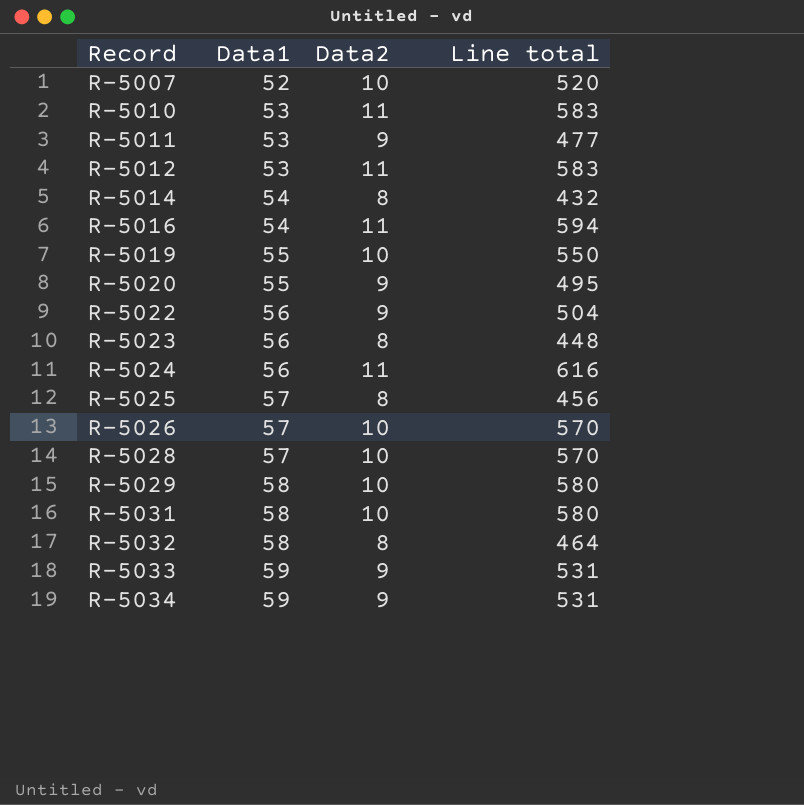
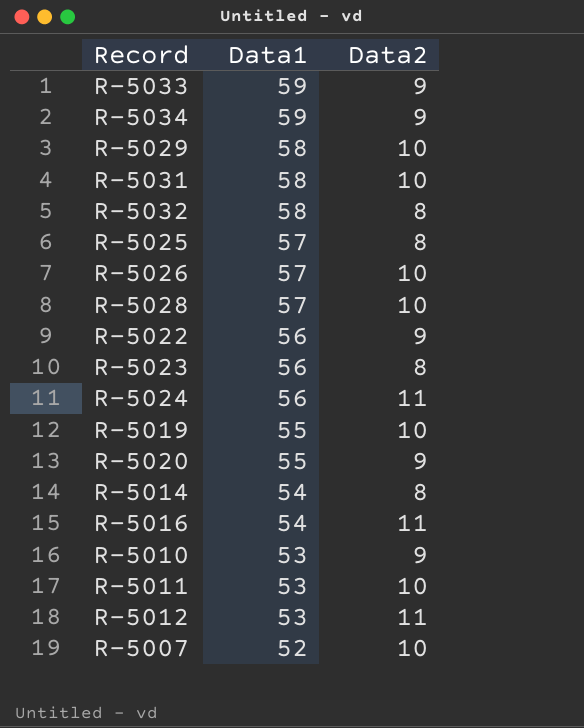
row order: Record ascending -> Data1 descending
column Line total | formula: [Data1] * [Data2] -> none
R-5010 | Data2: 11 -> 9
R-5011 | Data2: 9 -> 10

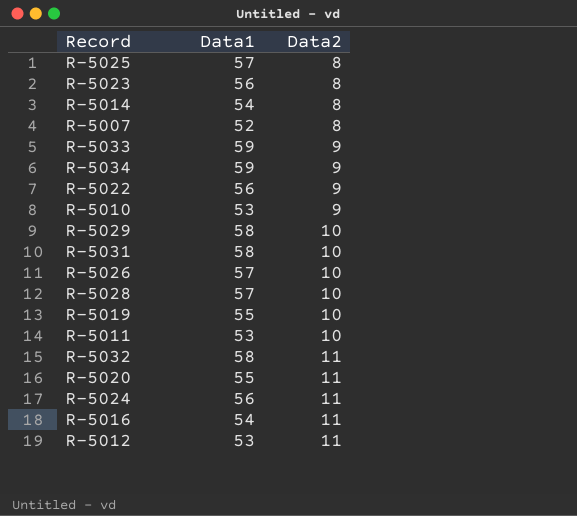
row order: Data1 descending -> Data2 ascending
R-5007 | Data2: 10 -> 8
R-5032 | Data2: 8 -> 11
R-5020 | Data2: 9 -> 11

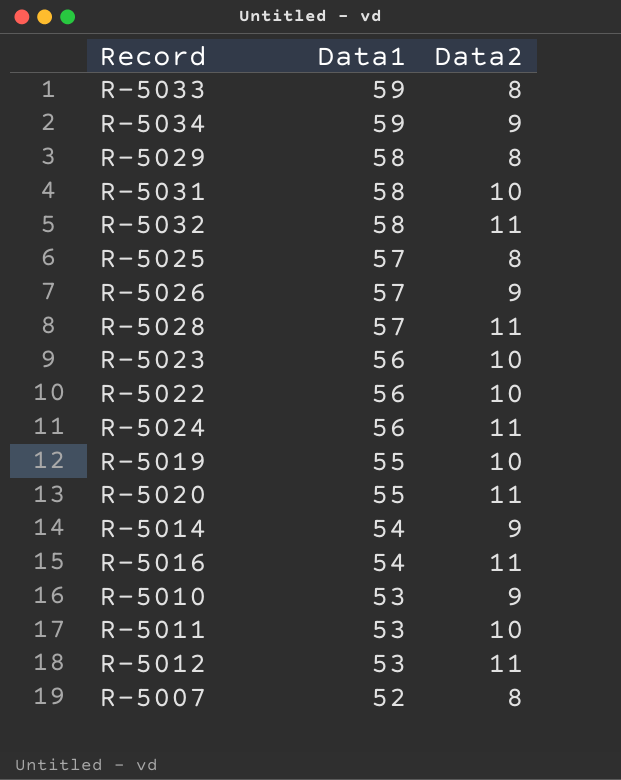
row order: Data2 ascending -> Data1 descending
R-5033 | Data2: 9 -> 8
R-5029 | Data2: 10 -> 8
R-5026 | Data2: 10 -> 9
R-5028 | Data2: 10 -> 11
R-5023 | Data2: 8 -> 10
R-5022 | Data2: 9 -> 10
R-5014 | Data2: 8 -> 9

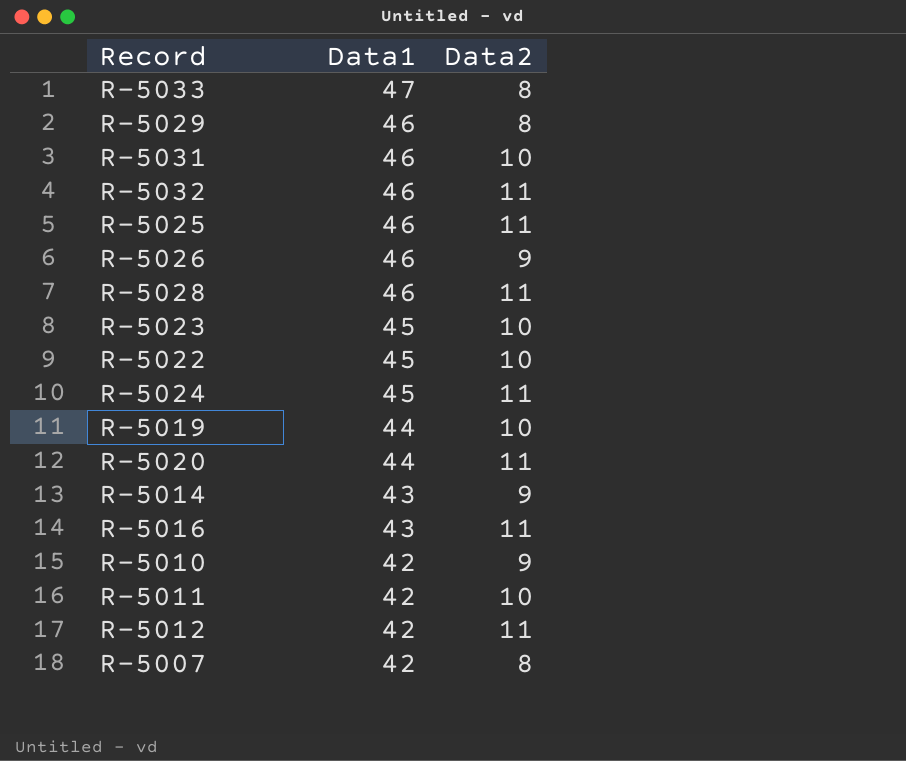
row R-5034: 59 | 9 -> none
R-5033 | Data1: 59 -> 47
R-5029 | Data1: 58 -> 46
R-5031 | Data1: 58 -> 46
R-5032 | Data1: 58 -> 46
R-5025 | Data1: 57 -> 46
R-5025 | Data2: 8 -> 11
R-5026 | Data1: 57 -> 46
R-5028 | Data1: 57 -> 46
R-5023 | Data1: 56 -> 45
R-5022 | Data1: 56 -> 45
R-5024 | Data1: 56 -> 45
R-5019 | Data1: 55 -> 44
R-5020 | Data1: 55 -> 44
R-5014 | Data1: 54 -> 43
R-5016 | Data1: 54 -> 43
R-5010 | Data1: 53 -> 42
R-5011 | Data1: 53 -> 42
R-5012 | Data1: 53 -> 42
R-5007 | Data1: 52 -> 42

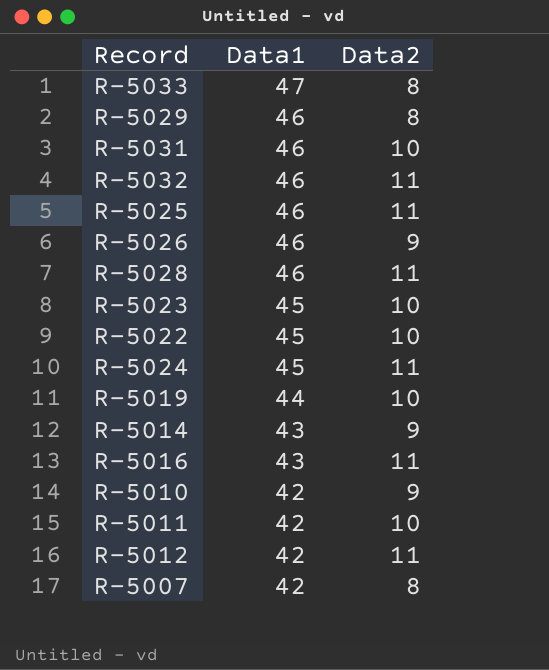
row R-5020: 44 | 11 -> none

